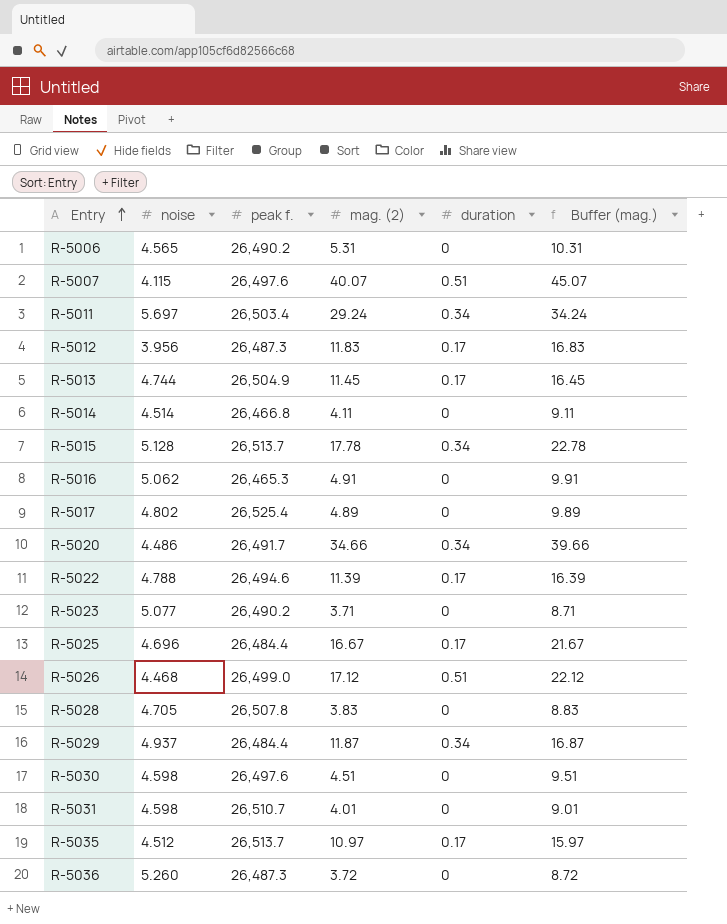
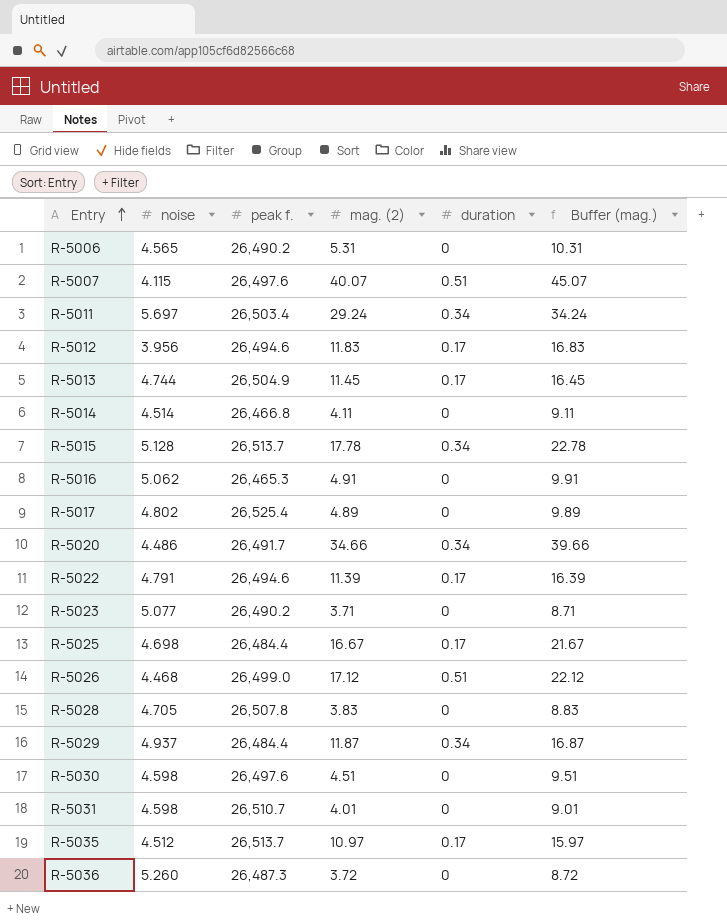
R-5012 | peak f.: 26,487.3 -> 26,494.6
R-5022 | noise: 4.788 -> 4.791
R-5025 | noise: 4.696 -> 4.698

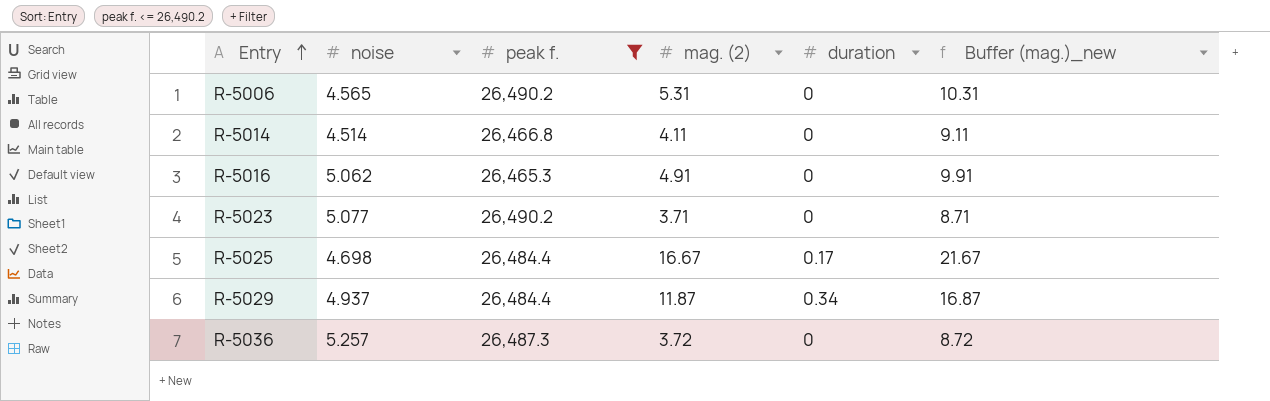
filter: none -> peak f. <= 26,490.2
column name: Buffer (mag.) -> Buffer (mag.)_new
R-5036 | noise: 5.260 -> 5.257

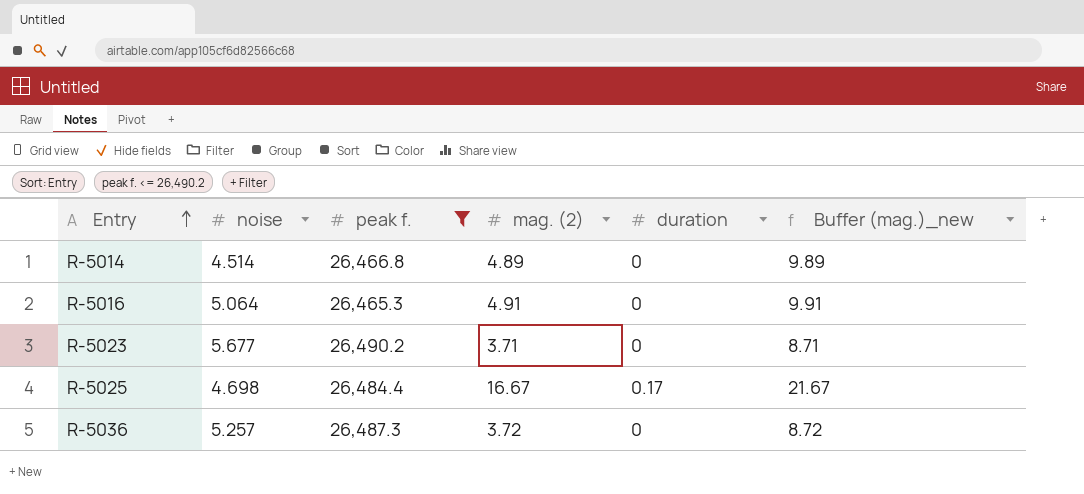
row R-5006: 4.565 | 26,490.2 | 5.31 | 0 | 10.31 -> none
row R-5029: 4.937 | 26,484.4 | 11.87 | 0.34 | 16.87 -> none
R-5014 | mag. (2): 4.11 -> 4.89
R-5014 | Buffer (mag.)_new: 9.11 -> 9.89
R-5016 | noise: 5.062 -> 5.064
R-5023 | noise: 5.077 -> 5.677

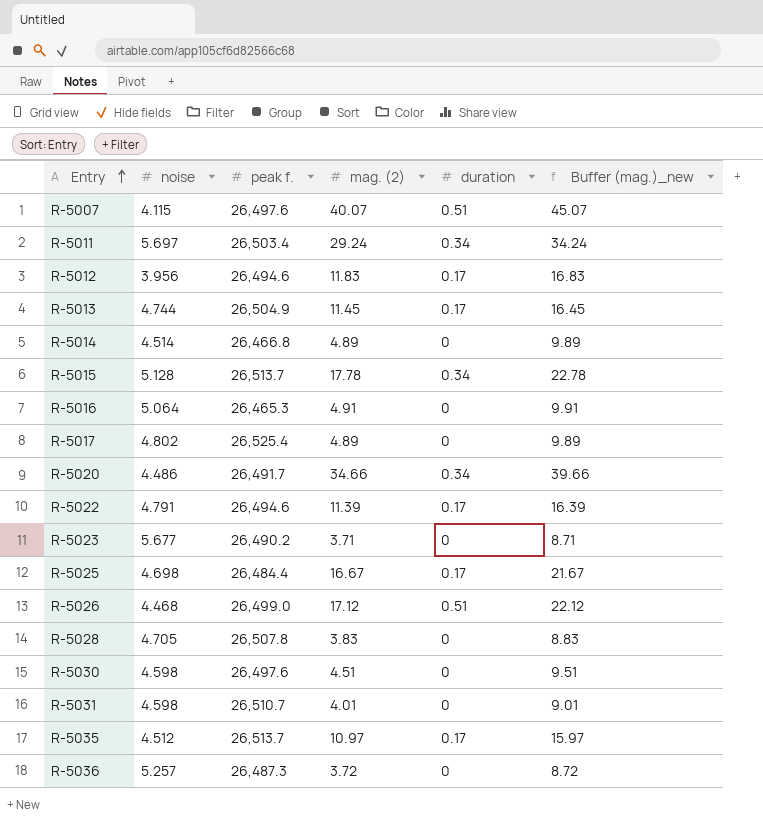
filter: peak f. <= 26,490.2 -> none

